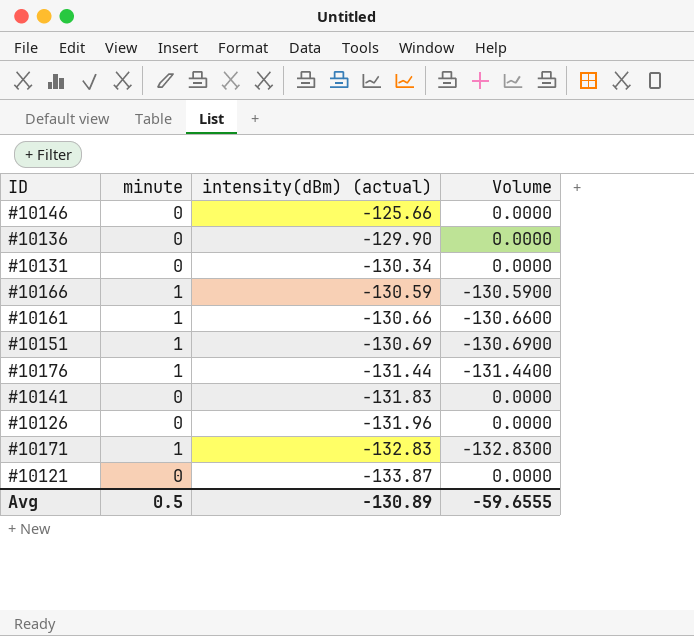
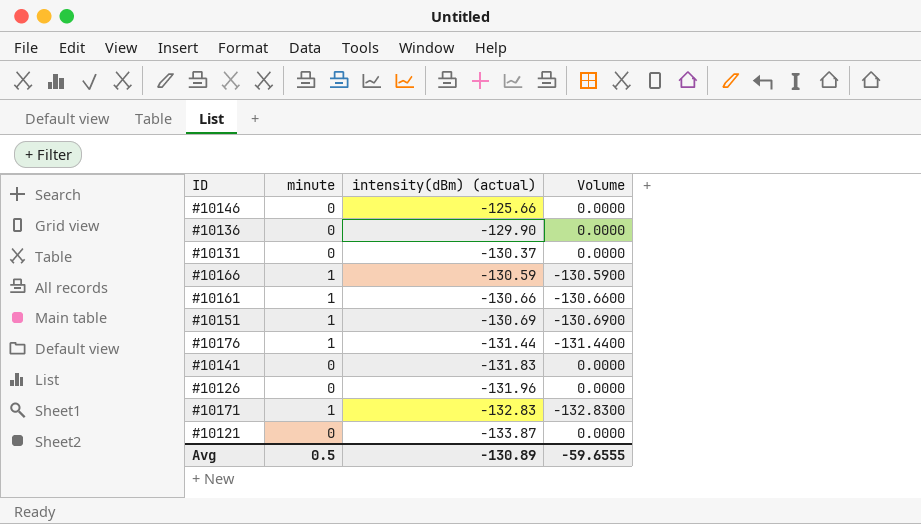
#10131 | intensity(dBm) (actual): -130.34 -> -130.37

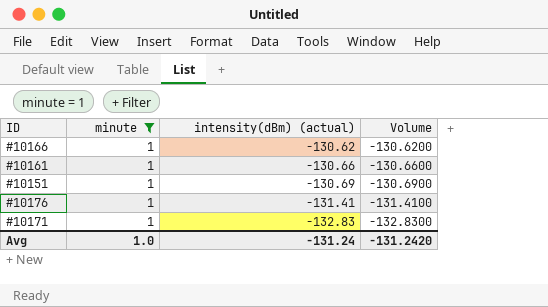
filter: none -> minute = 1
#10166 | intensity(dBm) (actual): -130.59 -> -130.62
#10166 | Volume: -130.5900 -> -130.6200
#10176 | intensity(dBm) (actual): -131.44 -> -131.41
#10176 | Volume: -131.4400 -> -131.4100
Avg | minute: 0.5 -> 1.0
Avg | intensity(dBm) (actual): -130.89 -> -131.24
Avg | Volume: -59.6555 -> -131.2420

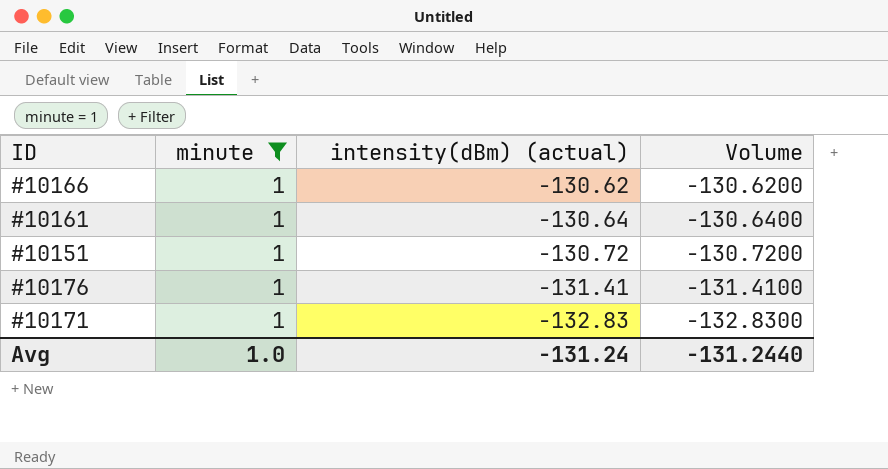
#10161 | intensity(dBm) (actual): -130.66 -> -130.64
#10161 | Volume: -130.6600 -> -130.6400
#10151 | intensity(dBm) (actual): -130.69 -> -130.72
#10151 | Volume: -130.6900 -> -130.7200
Avg | Volume: -131.2420 -> -131.2440

